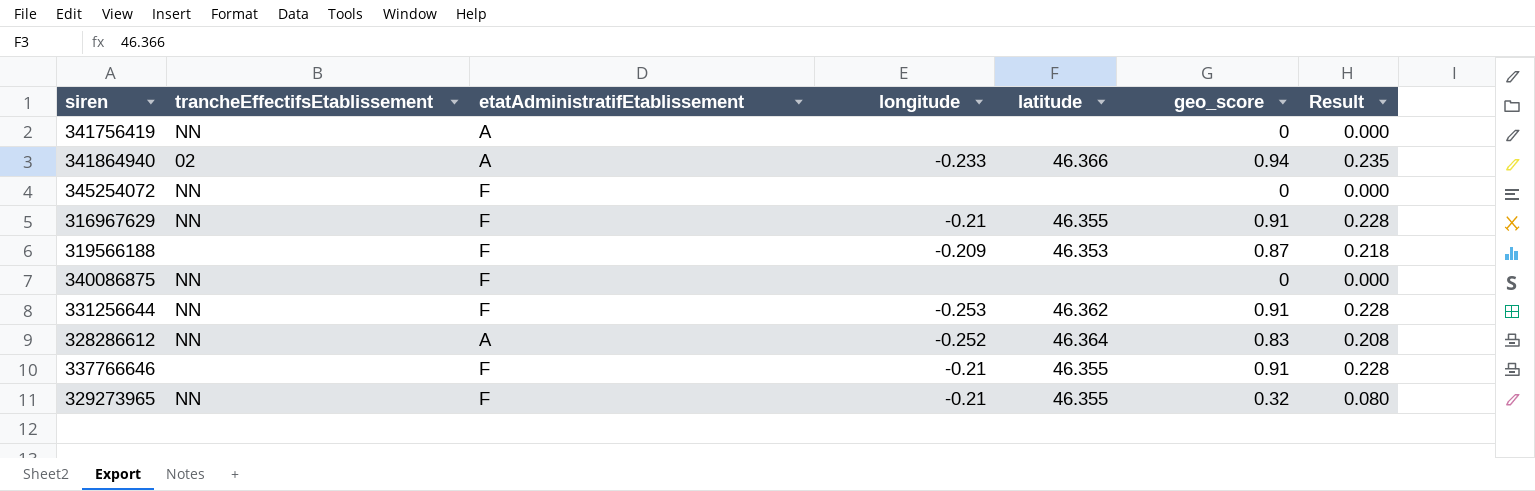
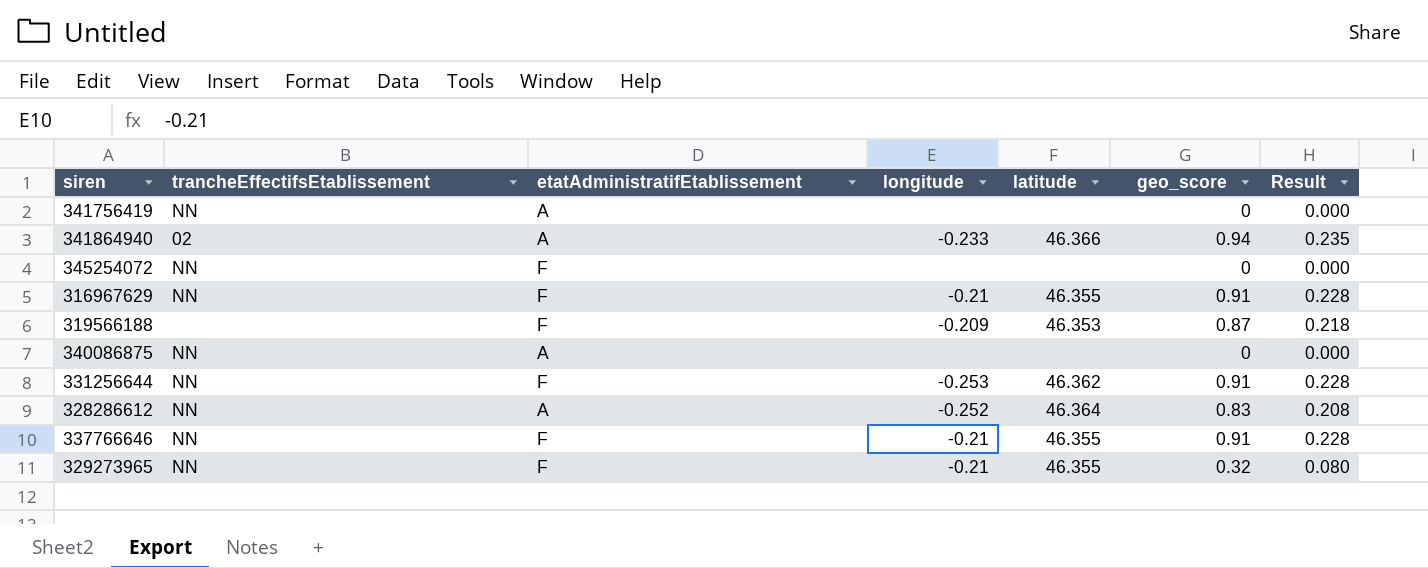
340086875 | etatAdministratifEtablissement: F -> A
337766646 | trancheEffectifsEtablissement: none -> NN

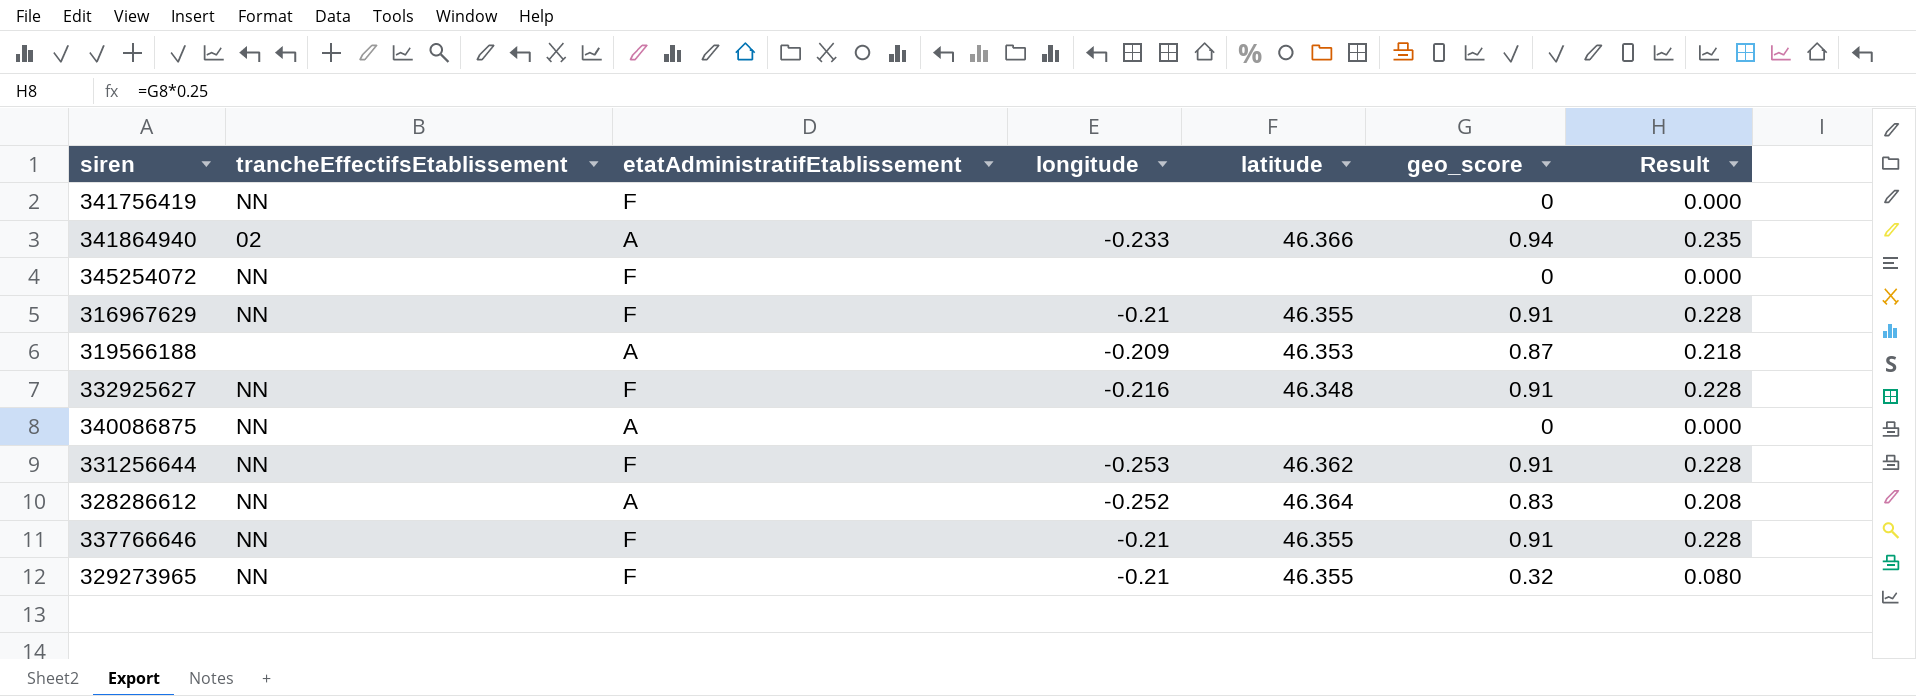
341756419 | etatAdministratifEtablissement: A -> F
319566188 | etatAdministratifEtablissement: F -> A
row 332925627: none -> NN | F | -0.216 | 46.348 | 0.91 | 0.228

